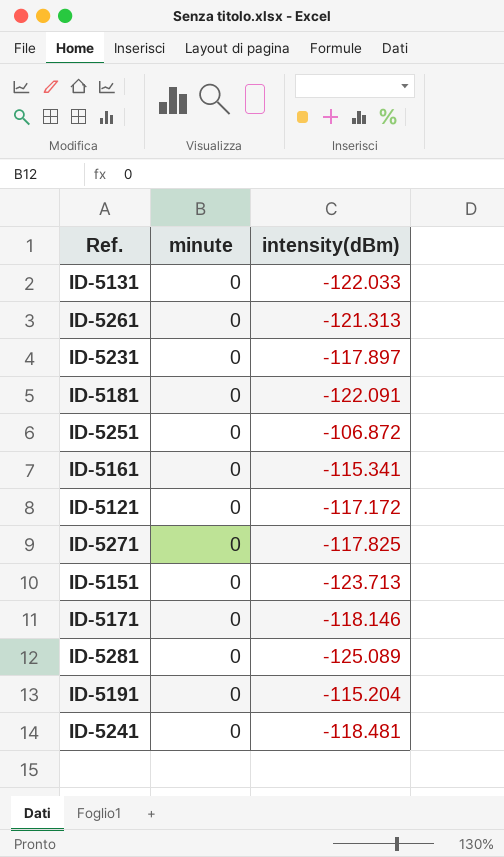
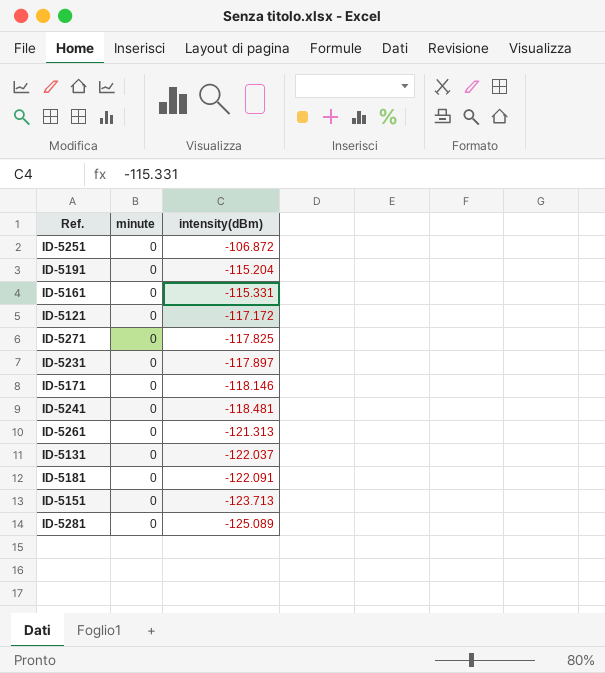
row order: none -> intensity(dBm) descending
ID-5161 | intensity(dBm): -115.341 -> -115.331
ID-5131 | intensity(dBm): -122.033 -> -122.037

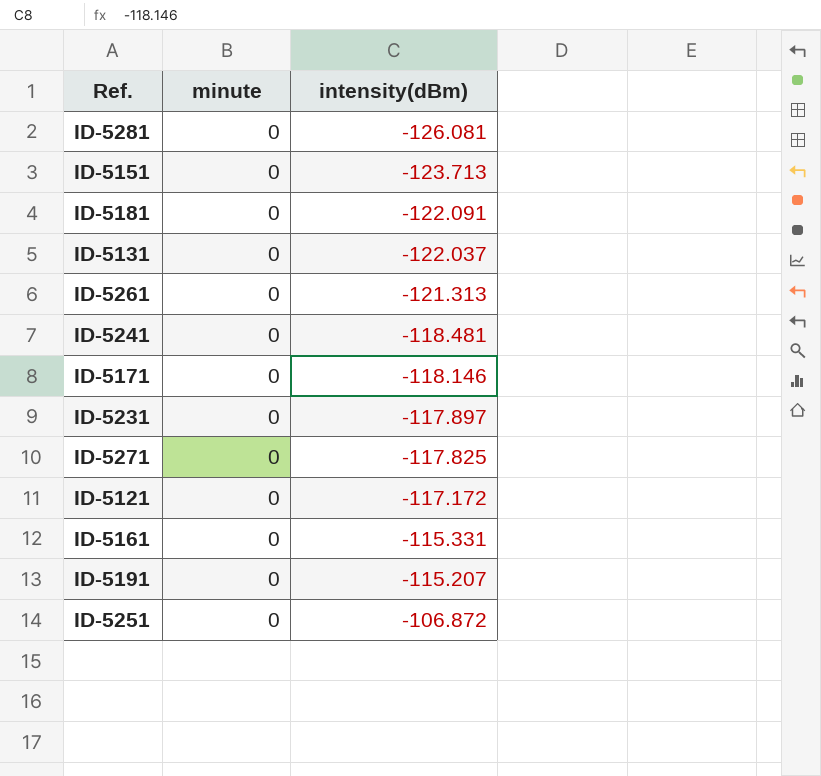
row order: intensity(dBm) descending -> intensity(dBm) ascending
ID-5281 | intensity(dBm): -125.089 -> -126.081
ID-5191 | intensity(dBm): -115.204 -> -115.207

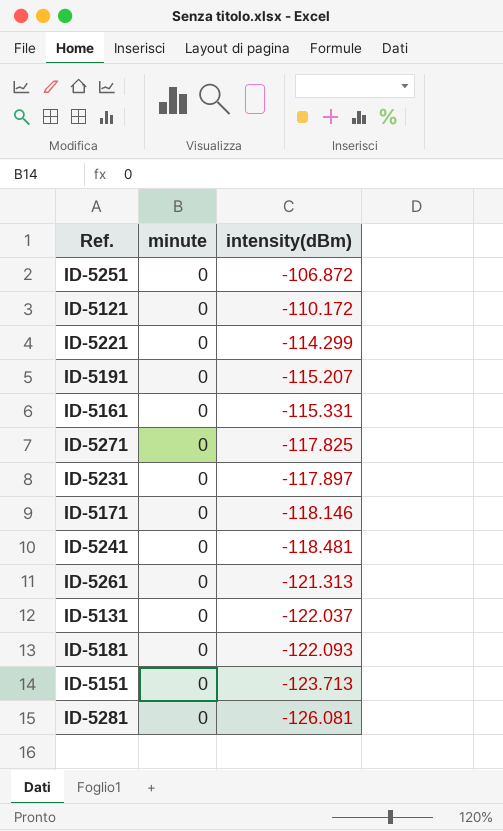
row order: intensity(dBm) ascending -> intensity(dBm) descending
ID-5121 | intensity(dBm): -117.172 -> -110.172
row ID-5221: none -> 0 | -114.299
ID-5181 | intensity(dBm): -122.091 -> -122.093

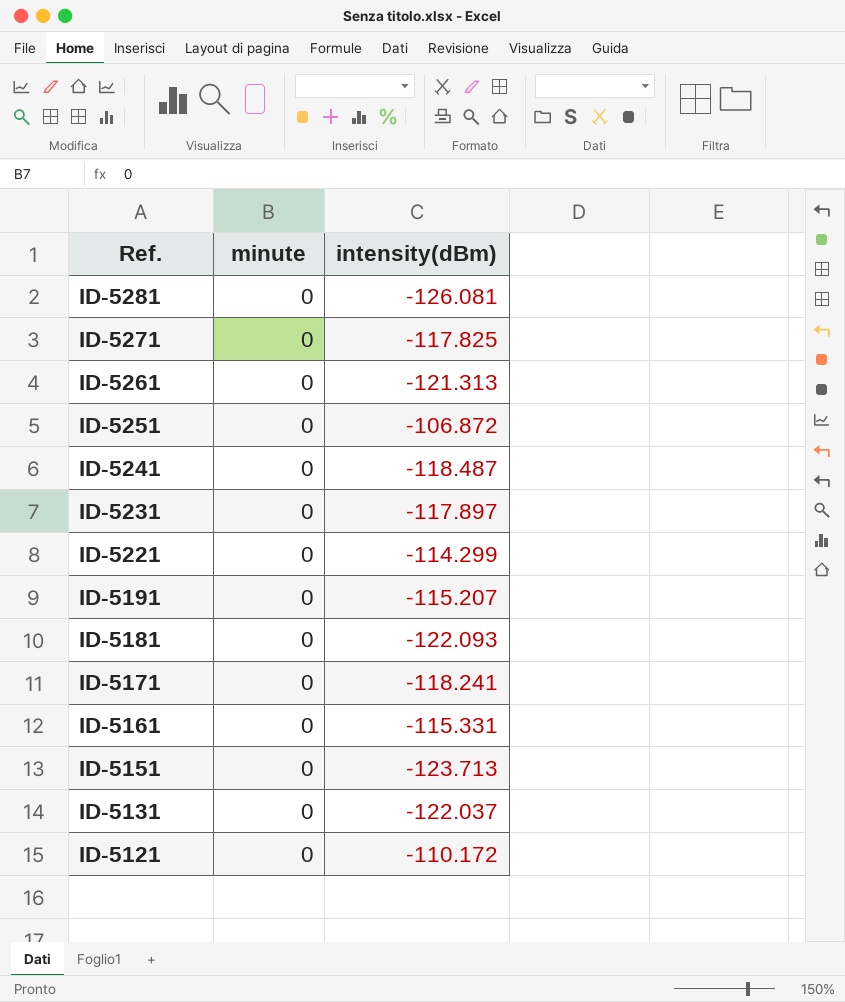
row order: intensity(dBm) descending -> Ref. descending
ID-5241 | intensity(dBm): -118.481 -> -118.487
ID-5171 | intensity(dBm): -118.146 -> -118.241

